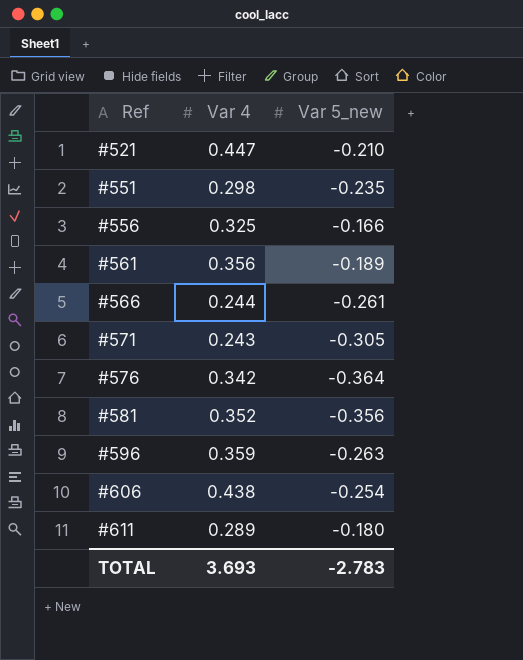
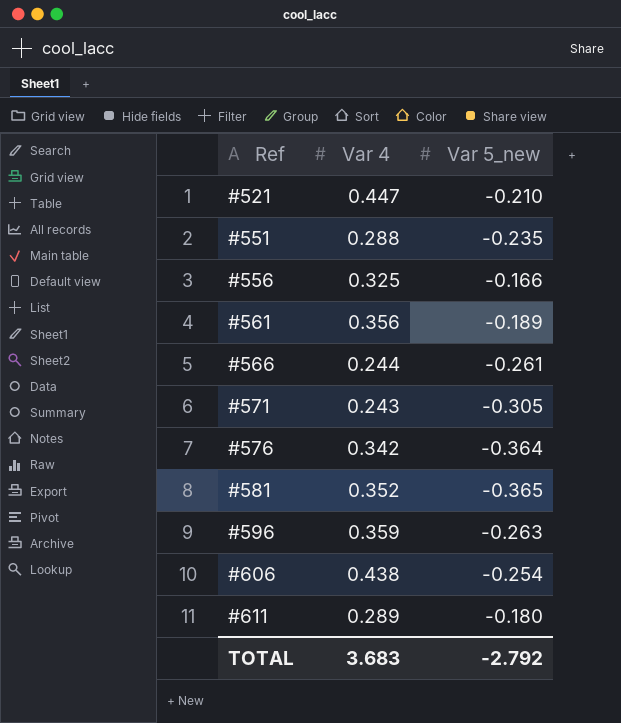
#551 | Var 4: 0.298 -> 0.288
#581 | Var 5_new: -0.356 -> -0.365
TOTAL | Var 4: 3.693 -> 3.683
TOTAL | Var 5_new: -2.783 -> -2.792

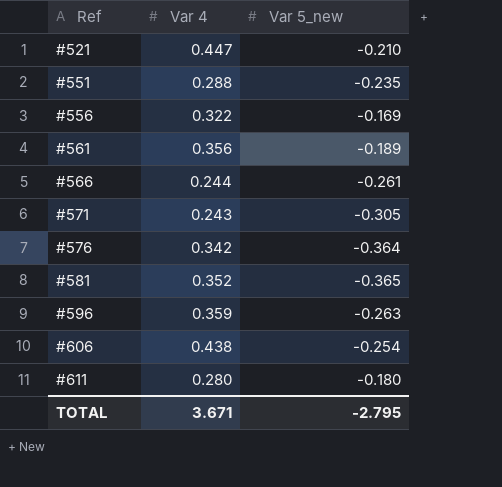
#556 | Var 4: 0.325 -> 0.322
#556 | Var 5_new: -0.166 -> -0.169
#611 | Var 4: 0.289 -> 0.280
TOTAL | Var 4: 3.683 -> 3.671
TOTAL | Var 5_new: -2.792 -> -2.795

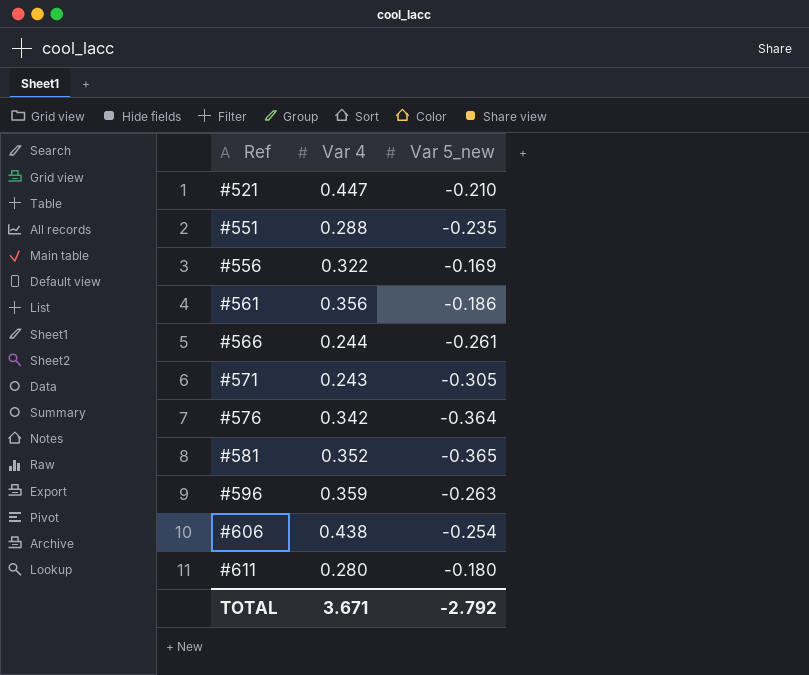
#561 | Var 5_new: -0.189 -> -0.186
TOTAL | Var 5_new: -2.795 -> -2.792

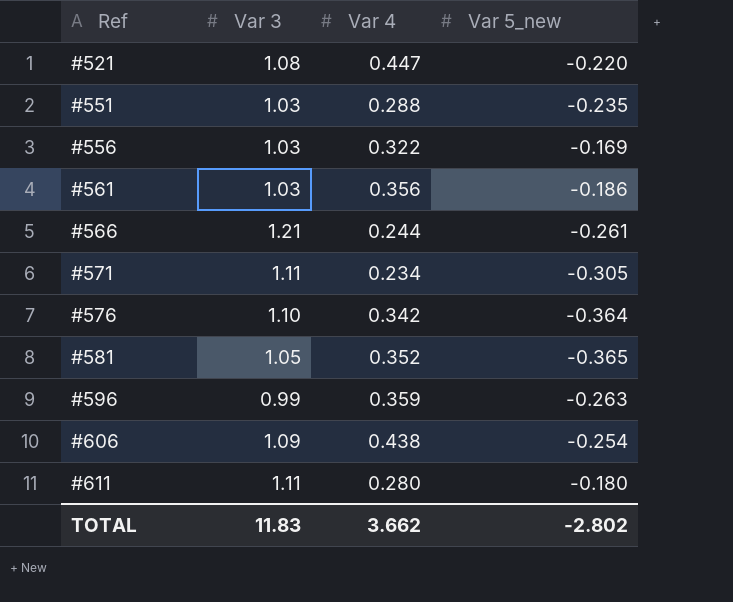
column Var 3 | position: none -> 2
#521 | Var 5_new: -0.210 -> -0.220
#571 | Var 4: 0.243 -> 0.234
TOTAL | Var 4: 3.671 -> 3.662
TOTAL | Var 5_new: -2.792 -> -2.802

